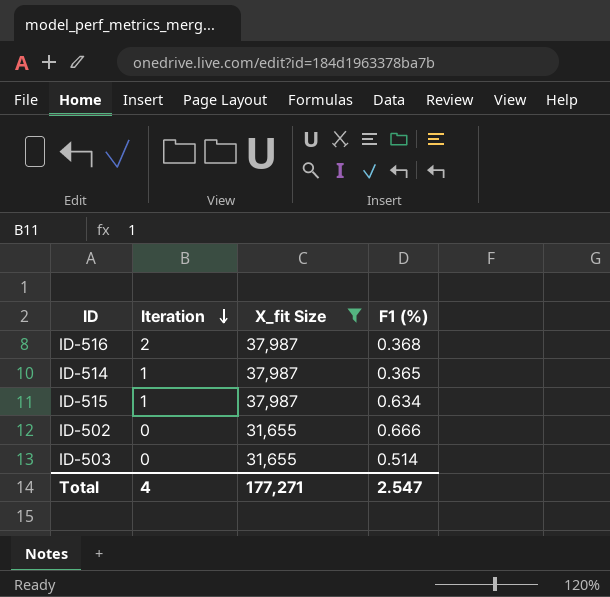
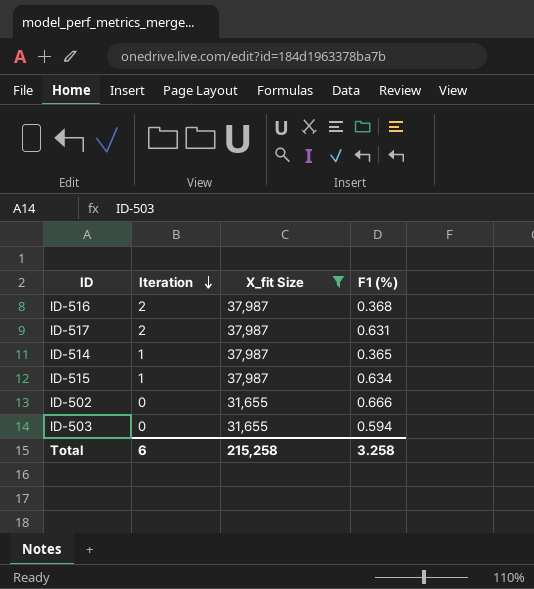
row ID-517: none -> 2 | 37,987 | 0.631
ID-503 | F1 (%): 0.514 -> 0.594
Total | Iteration: 4 -> 6
Total | X_fit Size: 177,271 -> 215,258
Total | F1 (%): 2.547 -> 3.258

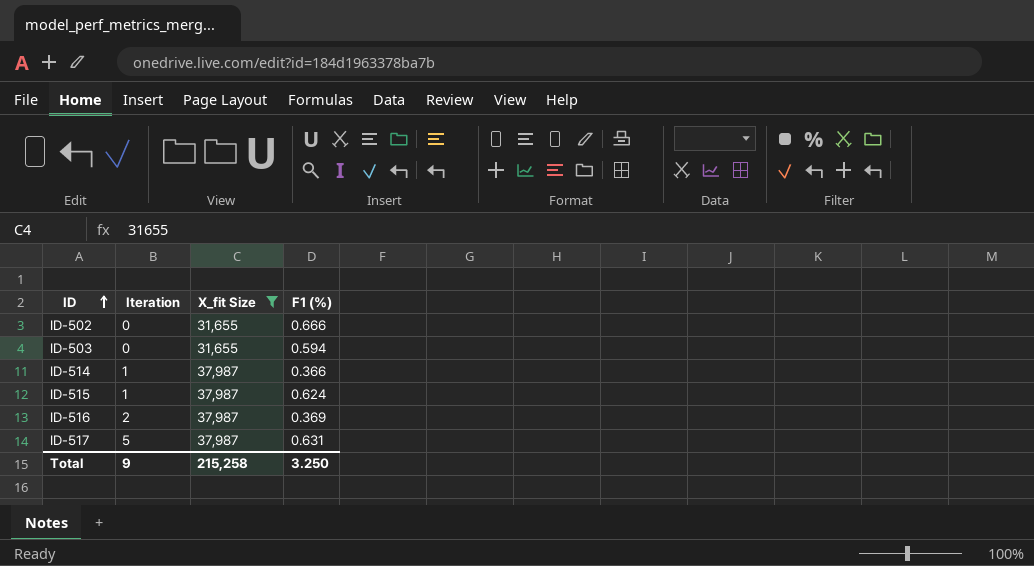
row order: Iteration descending -> ID ascending
ID-514 | F1 (%): 0.365 -> 0.366
ID-515 | F1 (%): 0.634 -> 0.624
ID-516 | F1 (%): 0.368 -> 0.369
ID-517 | Iteration: 2 -> 5
Total | Iteration: 6 -> 9
Total | F1 (%): 3.258 -> 3.250

